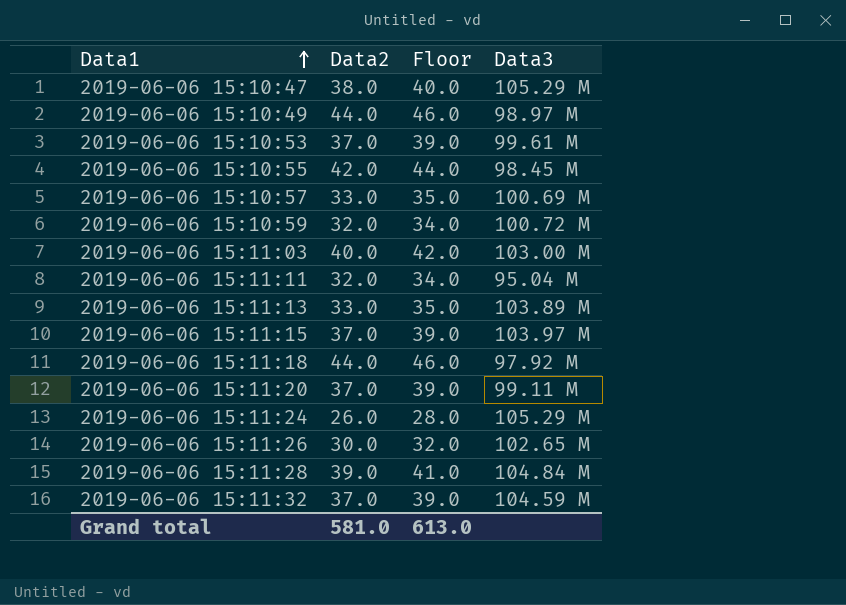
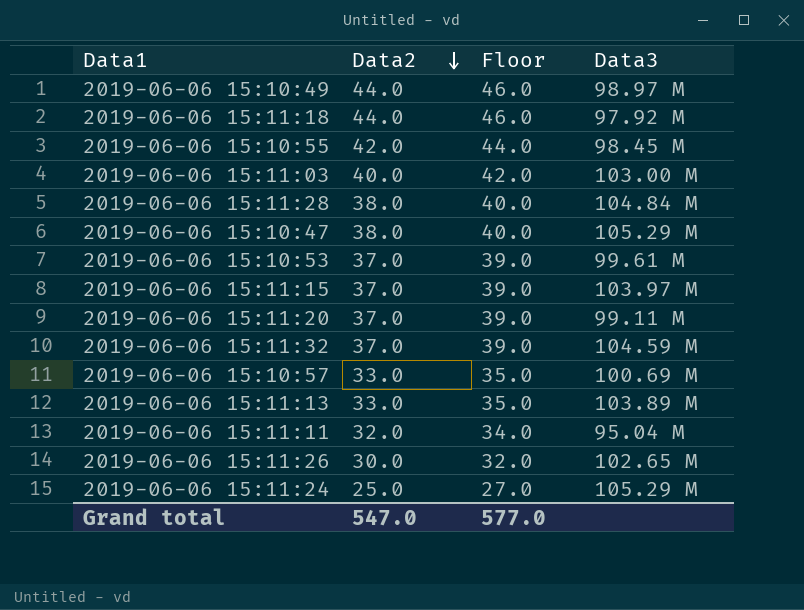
row order: Data1 ascending -> Data2 descending
row 2019-06-06 15:10:59: 32.0 | 34.0 | 100.72 M -> none
2019-06-06 15:11:28 | Data2: 39.0 -> 38.0
2019-06-06 15:11:28 | Floor: 41.0 -> 40.0
2019-06-06 15:11:24 | Data2: 26.0 -> 25.0
2019-06-06 15:11:24 | Floor: 28.0 -> 27.0
Grand total | Data2: 581.0 -> 547.0
Grand total | Floor: 613.0 -> 577.0

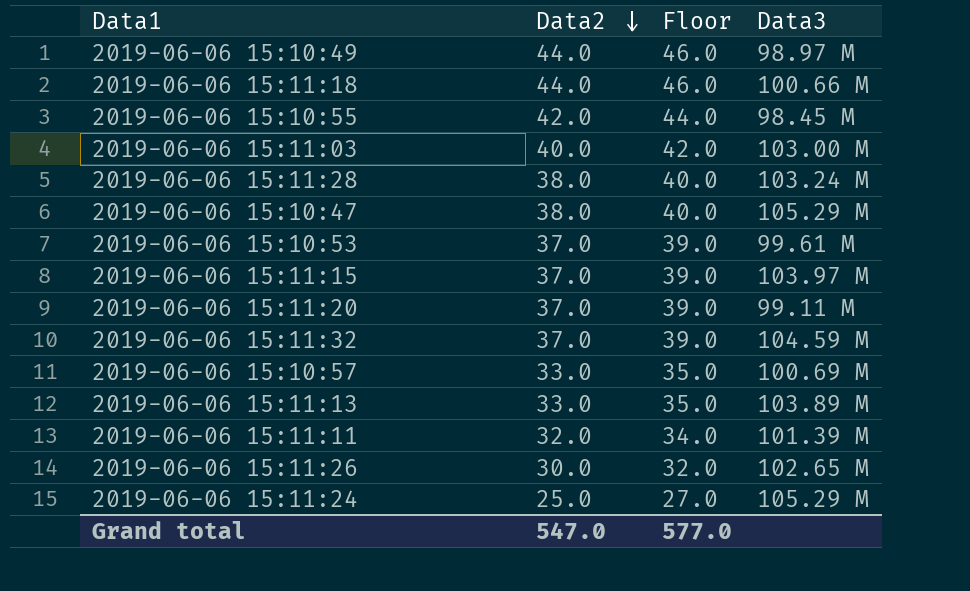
2019-06-06 15:11:18 | Data3: 97.92 M -> 100.66 M
2019-06-06 15:11:28 | Data3: 104.84 M -> 103.24 M
2019-06-06 15:11:11 | Data3: 95.04 M -> 101.39 M

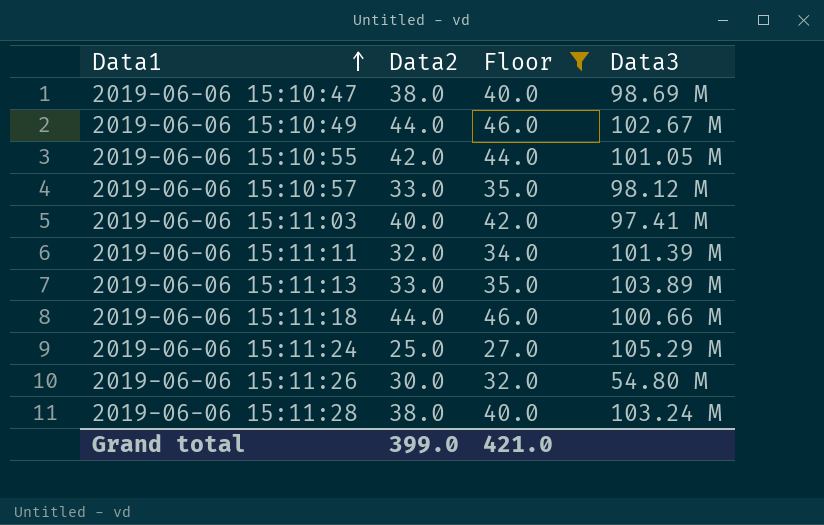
filter: none -> Floor != 39.0
row order: Data2 descending -> Data1 ascending
2019-06-06 15:10:47 | Data3: 105.29 M -> 98.69 M
2019-06-06 15:10:49 | Data3: 98.97 M -> 102.67 M
2019-06-06 15:10:55 | Data3: 98.45 M -> 101.05 M
2019-06-06 15:10:57 | Data3: 100.69 M -> 98.12 M
2019-06-06 15:11:03 | Data3: 103.00 M -> 97.41 M
2019-06-06 15:11:26 | Data3: 102.65 M -> 54.80 M
Grand total | Data2: 547.0 -> 399.0
Grand total | Floor: 577.0 -> 421.0

